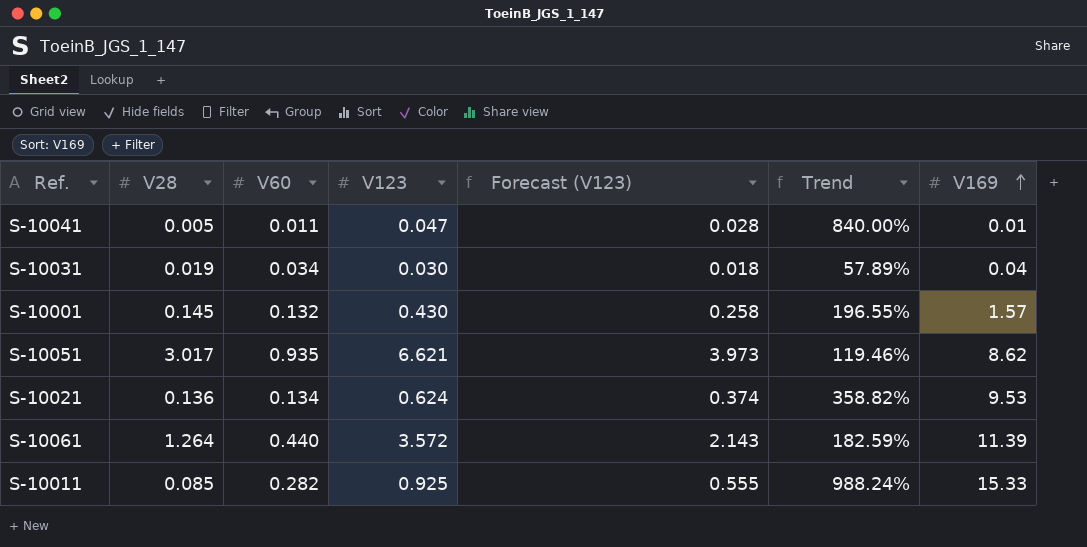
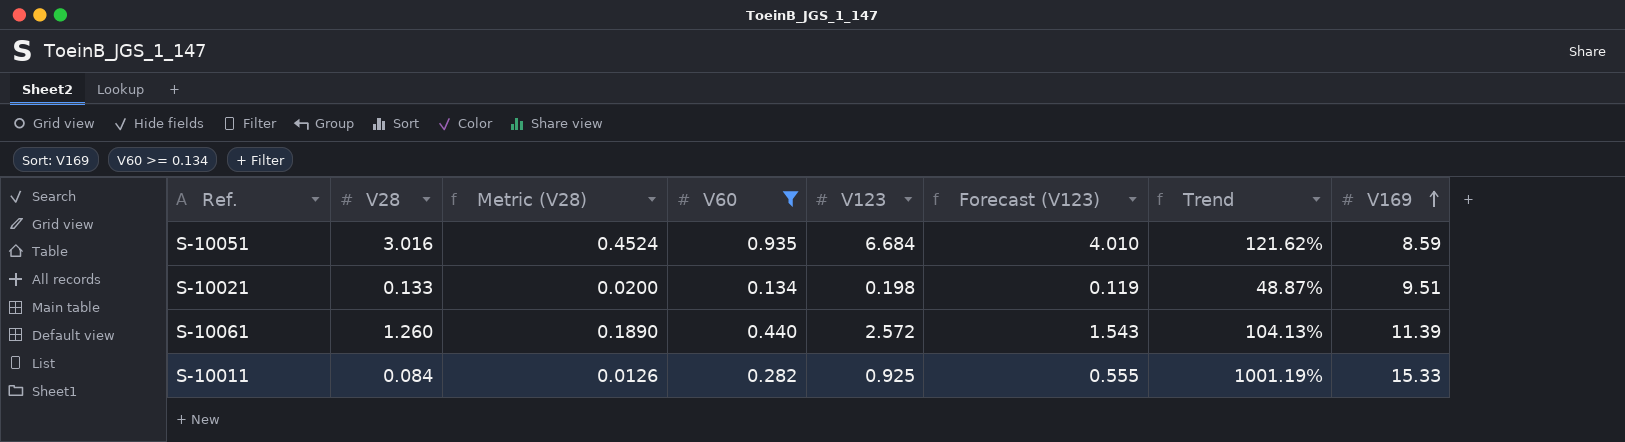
filter: none -> V60 >= 0.134
column Metric (V28) | formula: none -> [V28] * 0.15
S-10051 | V28: 3.017 -> 3.016
S-10051 | V123: 6.621 -> 6.684
S-10051 | Forecast (V123): 3.973 -> 4.010
S-10051 | Trend: 119.46% -> 121.62%
S-10051 | V169: 8.62 -> 8.59
S-10021 | V28: 0.136 -> 0.133
S-10021 | V123: 0.624 -> 0.198
S-10021 | Forecast (V123): 0.374 -> 0.119
S-10021 | Trend: 358.82% -> 48.87%
S-10021 | V169: 9.53 -> 9.51
S-10061 | V28: 1.264 -> 1.260
S-10061 | V123: 3.572 -> 2.572
S-10061 | Forecast (V123): 2.143 -> 1.543
S-10061 | Trend: 182.59% -> 104.13%
S-10011 | V28: 0.085 -> 0.084
S-10011 | Trend: 988.24% -> 1001.19%

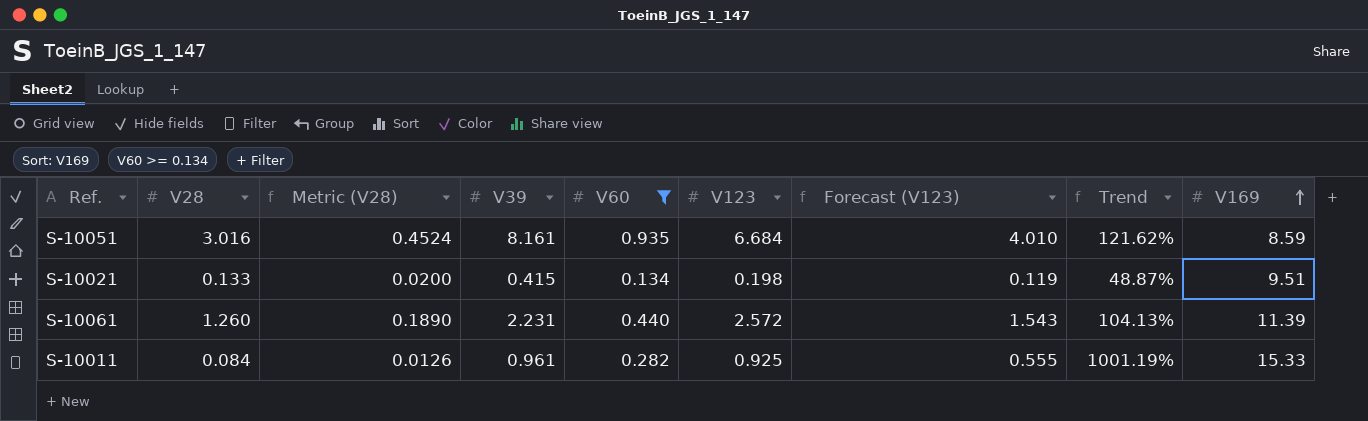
column V39 | position: none -> 4

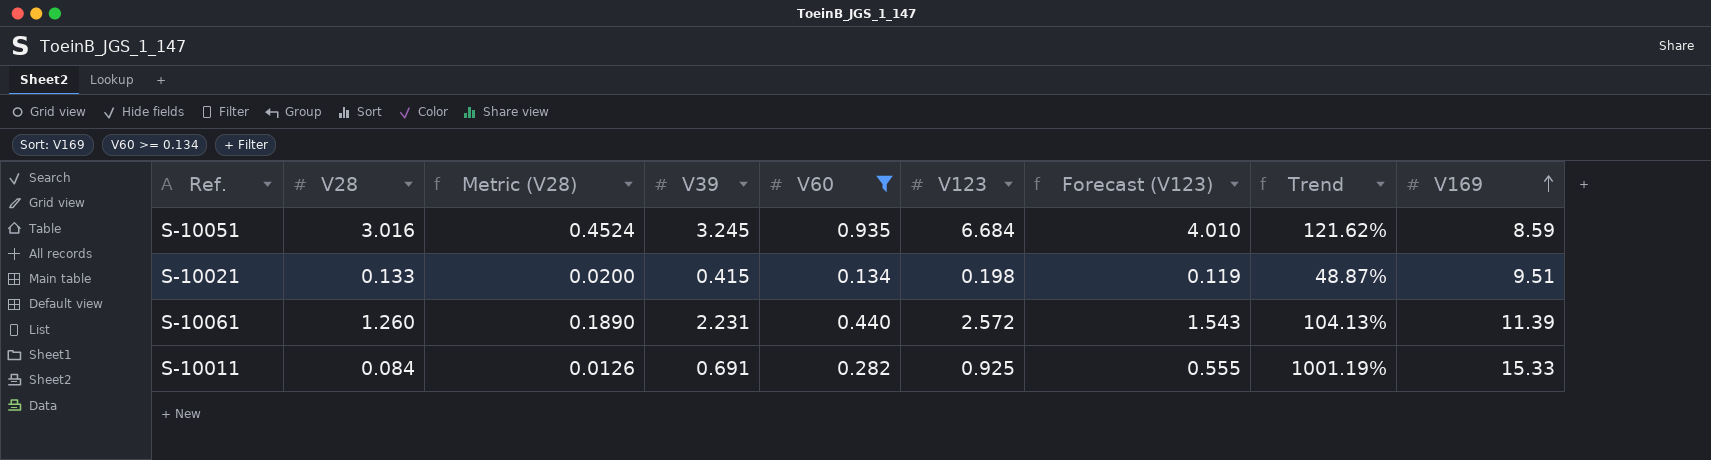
S-10051 | V39: 8.161 -> 3.245
S-10011 | V39: 0.961 -> 0.691

